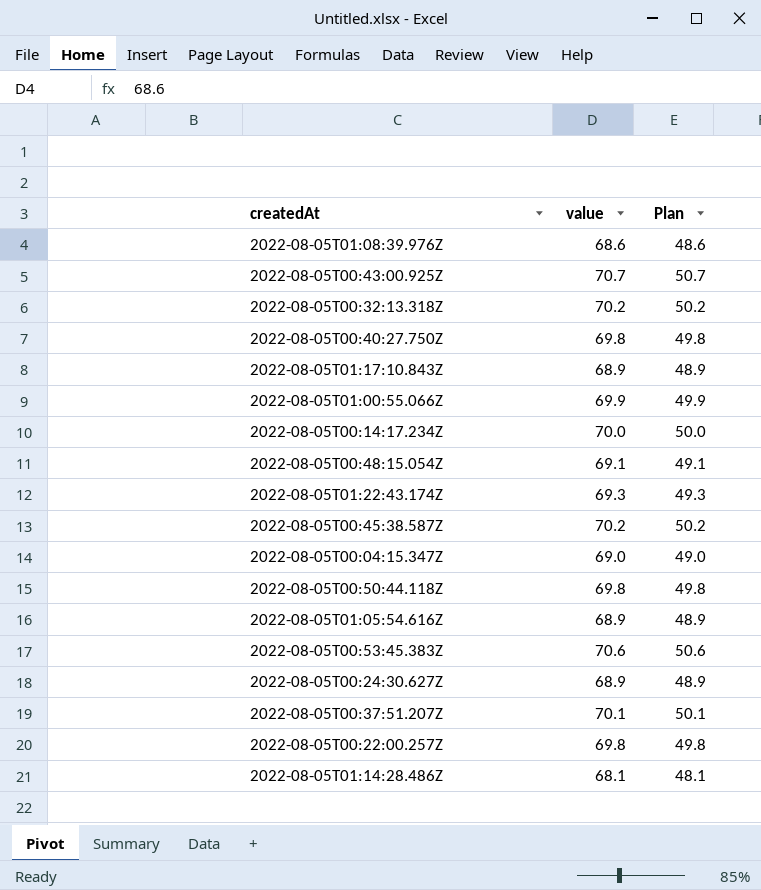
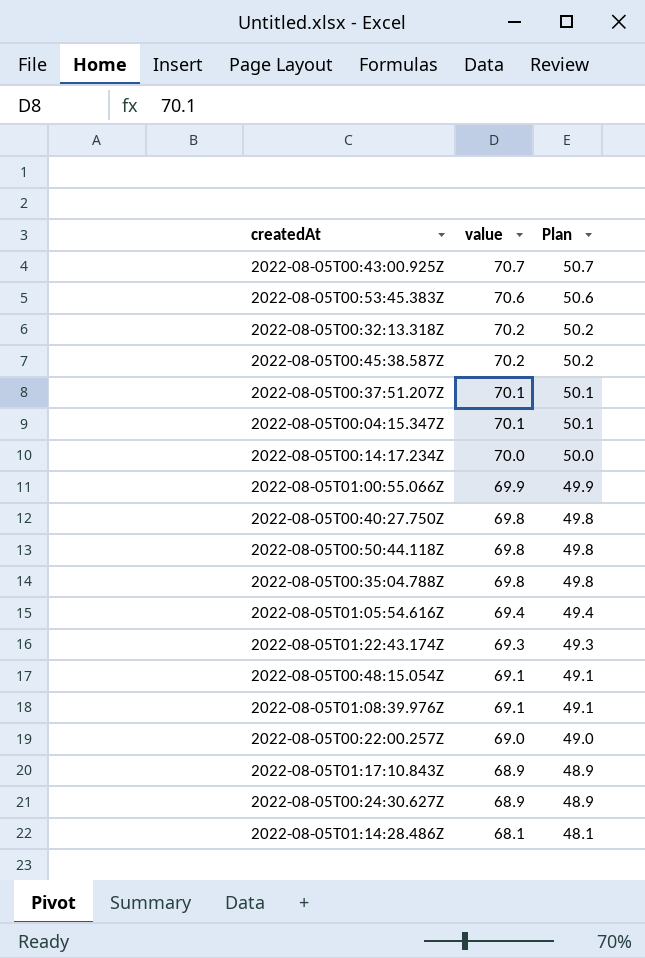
row order: none -> value descending
2022-08-05T00:04:15.347Z | value: 69.0 -> 70.1
2022-08-05T00:04:15.347Z | Plan: 49.0 -> 50.1
row 2022-08-05T00:35:04.788Z: none -> 69.8 | 49.8
2022-08-05T01:05:54.616Z | value: 68.9 -> 69.4
2022-08-05T01:05:54.616Z | Plan: 48.9 -> 49.4
2022-08-05T01:08:39.976Z | value: 68.6 -> 69.1
2022-08-05T01:08:39.976Z | Plan: 48.6 -> 49.1
2022-08-05T00:22:00.257Z | value: 69.8 -> 69.0
2022-08-05T00:22:00.257Z | Plan: 49.8 -> 49.0

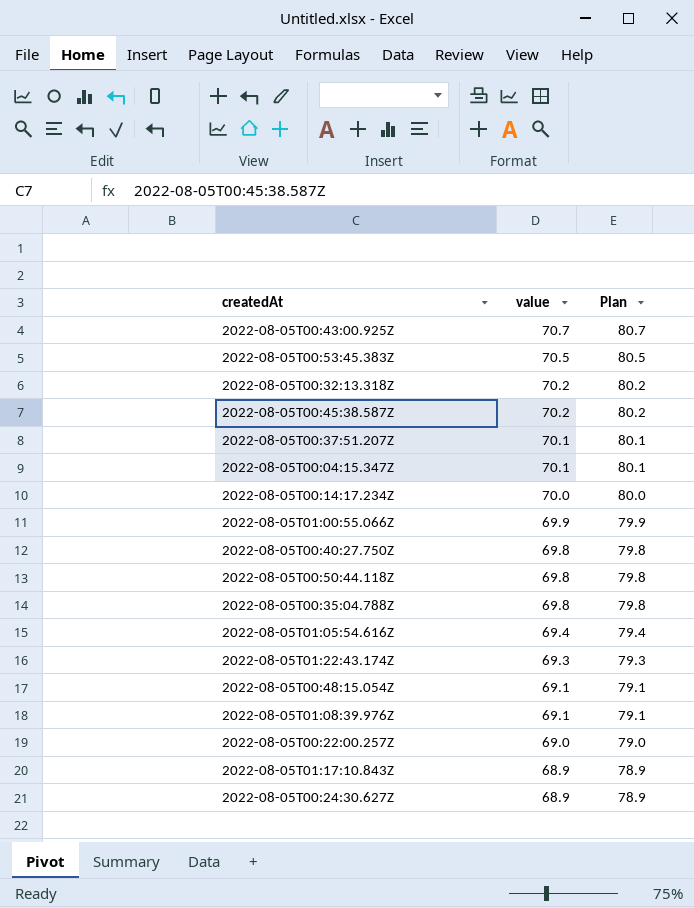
column Plan | formula: [value] - 20 -> [value] + 10
row 2022-08-05T01:14:28.486Z: 68.1 | 48.1 -> none
2022-08-05T00:53:45.383Z | value: 70.6 -> 70.5

